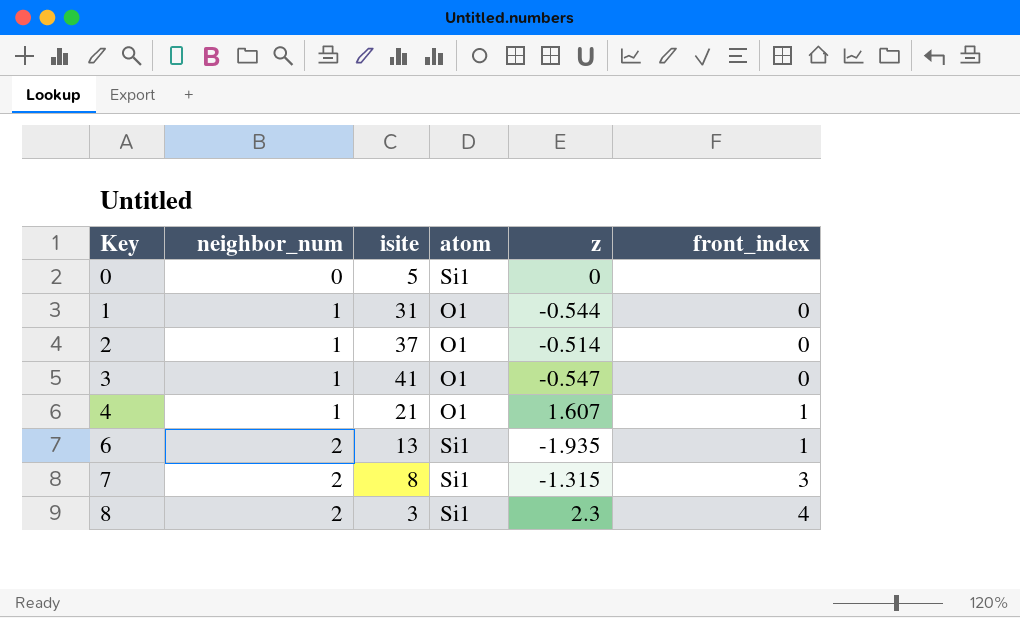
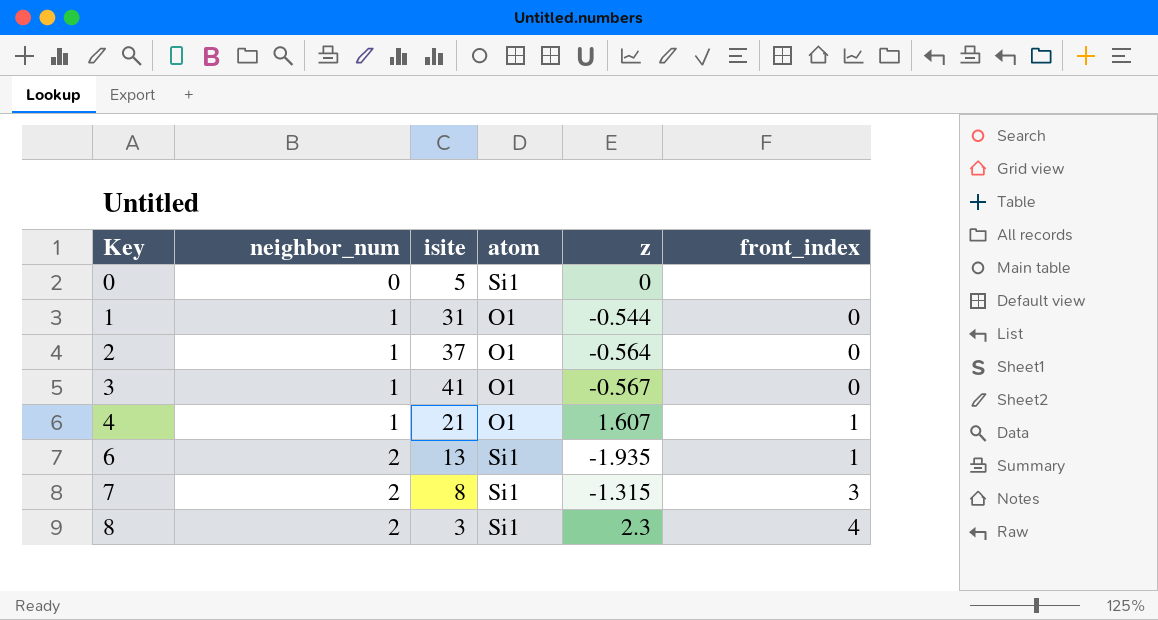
2 | z: -0.514 -> -0.564
3 | z: -0.547 -> -0.567

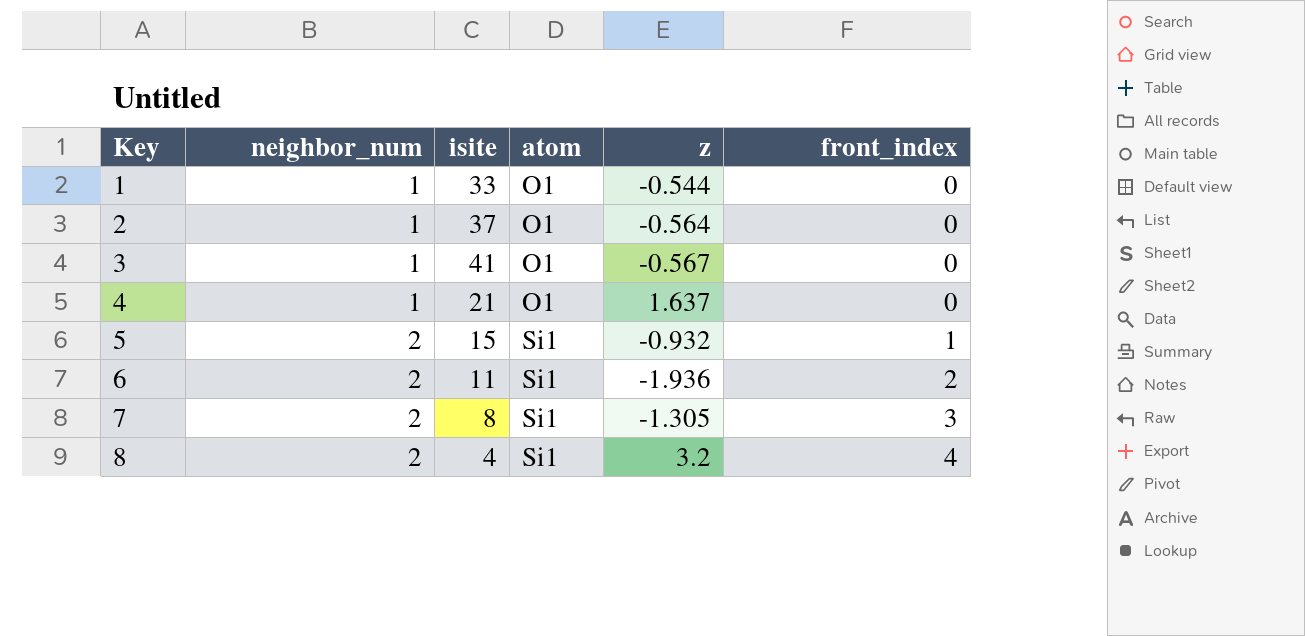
row 0: 0 | 5 | Si1 | 0 | none -> none
1 | isite: 31 -> 33
4 | z: 1.607 -> 1.637
4 | front_index: 1 -> 0
row 5: none -> 2 | 15 | Si1 | -0.932 | 1
6 | isite: 13 -> 11
6 | z: -1.935 -> -1.936
6 | front_index: 1 -> 2
7 | z: -1.315 -> -1.305
8 | isite: 3 -> 4
8 | z: 2.3 -> 3.2

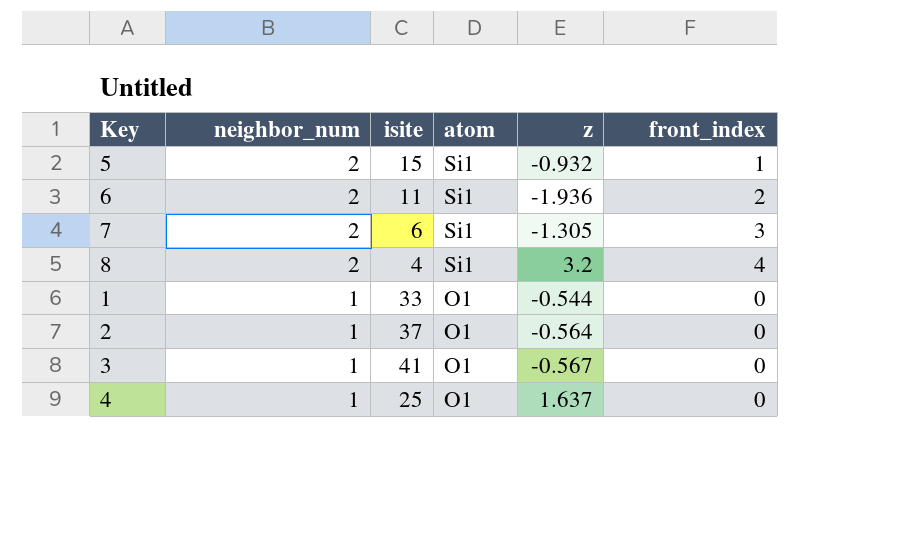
row order: Key ascending -> neighbor_num descending
7 | isite: 8 -> 6
4 | isite: 21 -> 25

